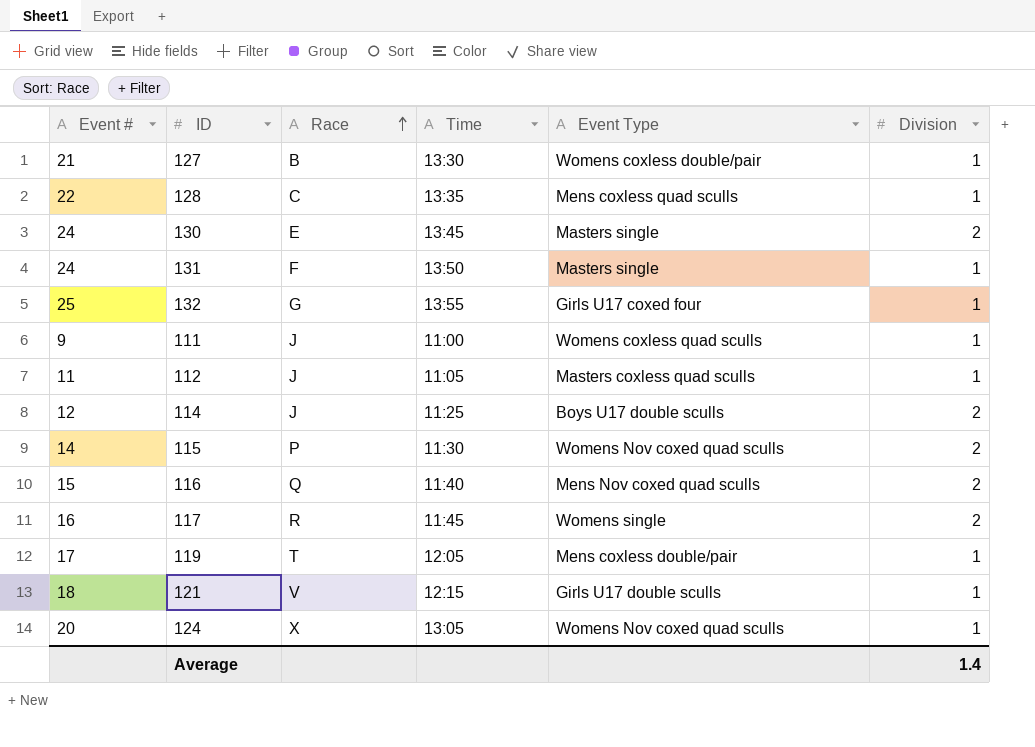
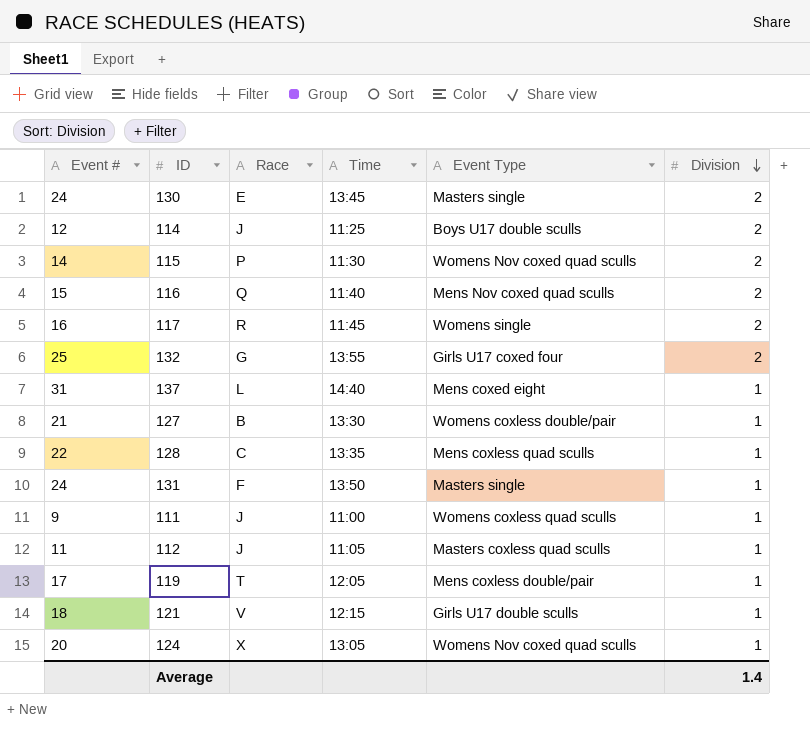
row order: Race ascending -> Division descending
132 | Division: 1 -> 2
row 137: none -> 31 | L | 14:40 | Mens coxed eight | 1

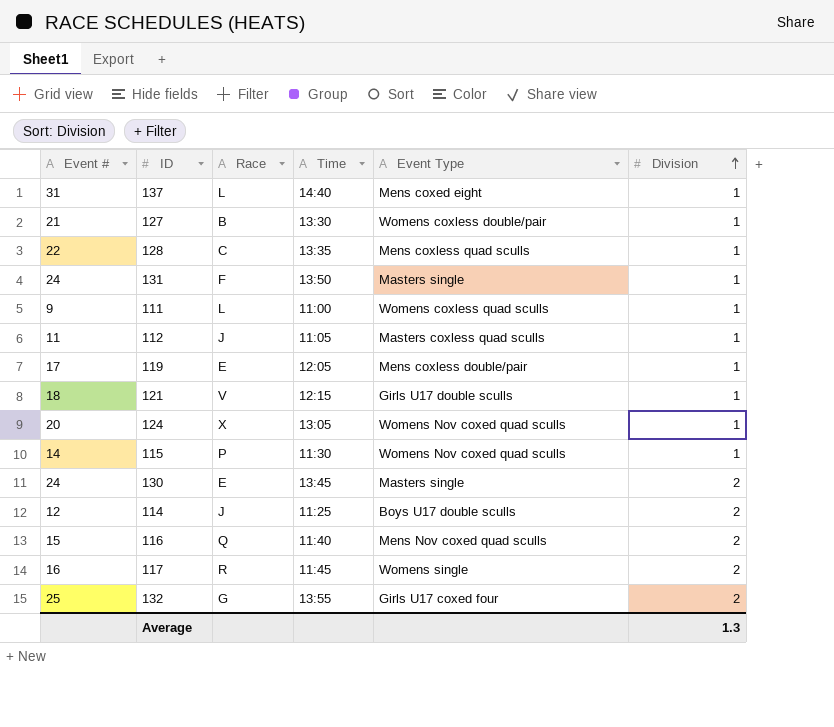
row order: Division descending -> Division ascending
111 | Race: J -> L
119 | Race: T -> E
115 | Division: 2 -> 1
Average | Division: 1.4 -> 1.3

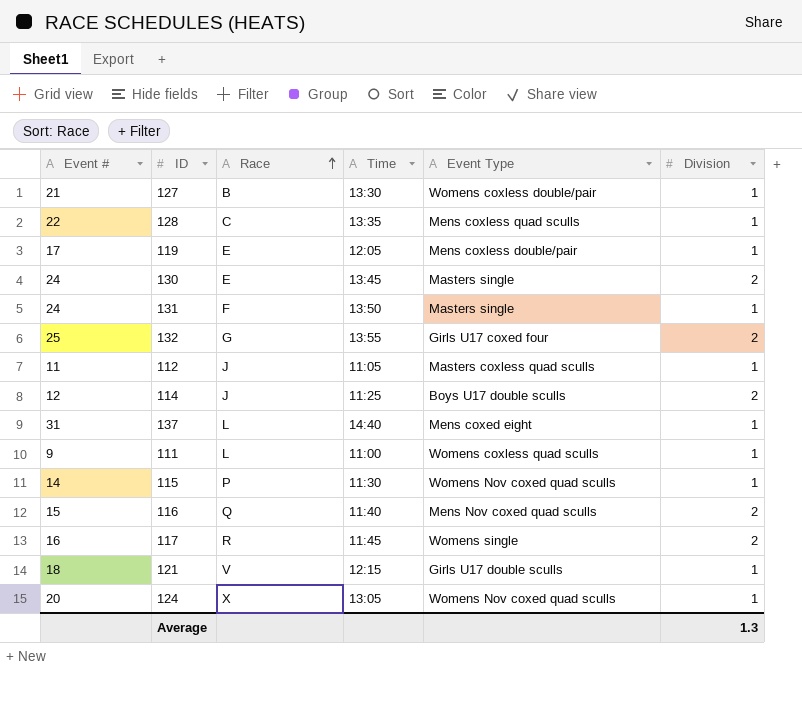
row order: Division ascending -> Race ascending

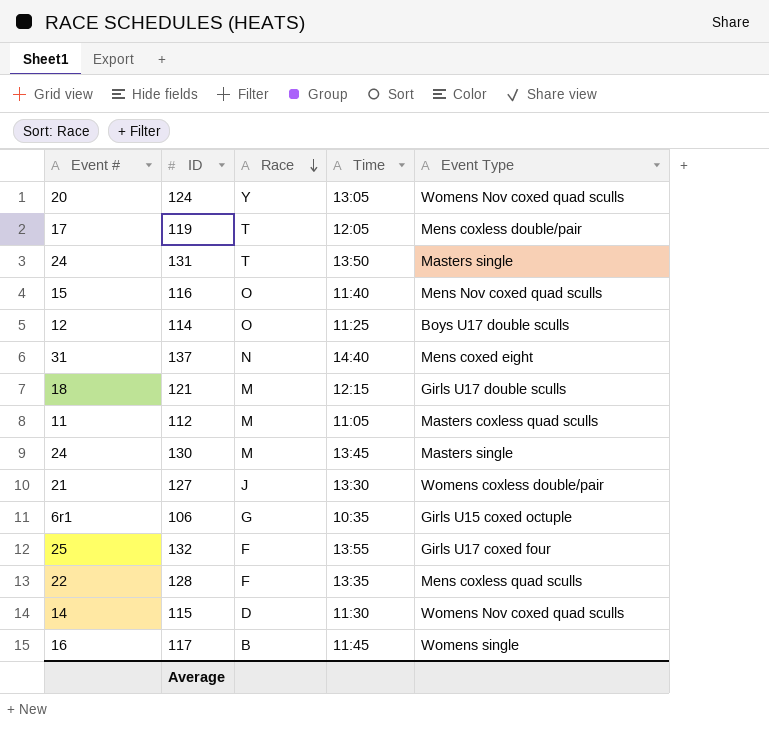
row order: Race ascending -> Race descending
column Division | position: 6 -> none
row 111: 9 | L | 11:00 | Womens coxless quad sculls | 1 -> none
124 | Race: X -> Y
119 | Race: E -> T
131 | Race: F -> T
116 | Race: Q -> O
114 | Race: J -> O
137 | Race: L -> N
121 | Race: V -> M
112 | Race: J -> M
130 | Race: E -> M
127 | Race: B -> J
row 106: none -> 6r1 | G | 10:35 | Girls U15 coxed octuple
132 | Race: G -> F
128 | Race: C -> F
115 | Race: P -> D
117 | Race: R -> B

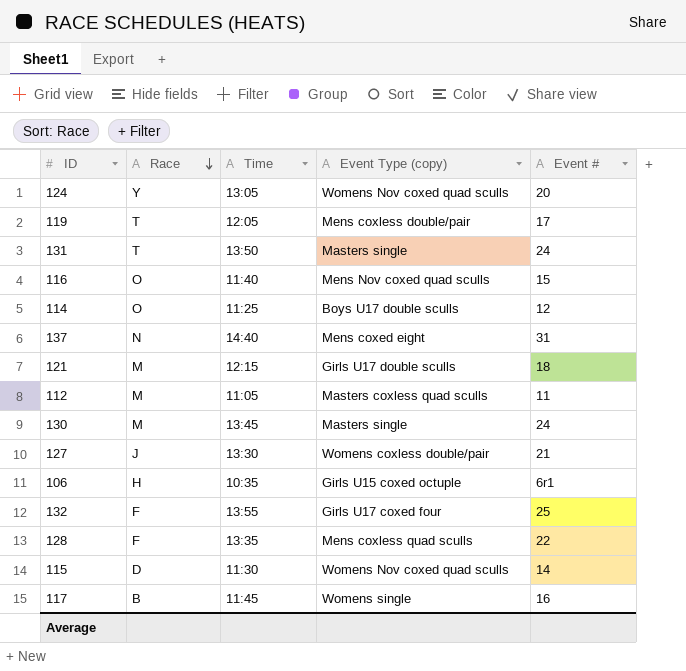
column name: Event Type -> Event Type (copy)
column Event # | position: 1 -> 5
106 | Race: G -> H

